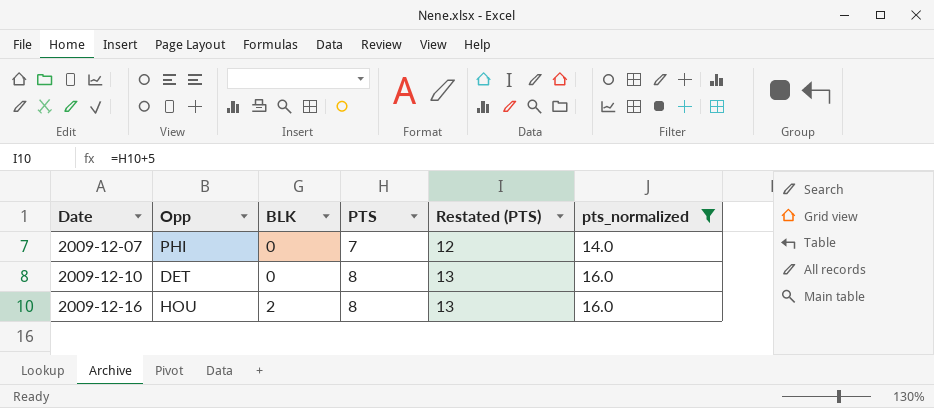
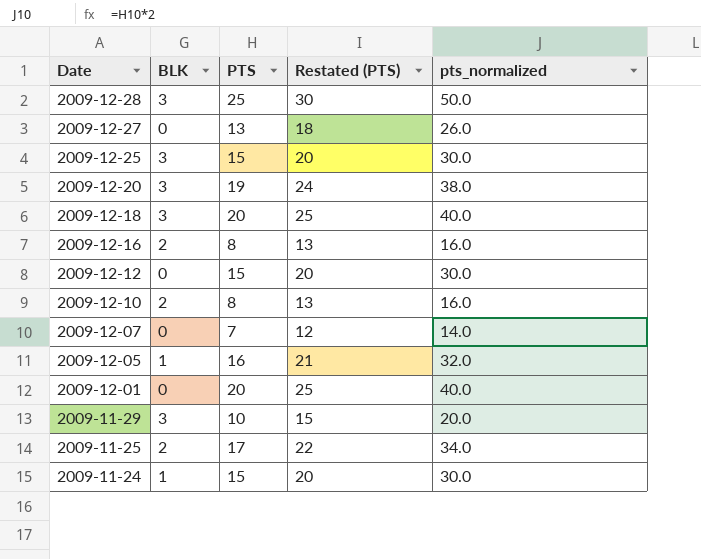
filter: pts_normalized <= 16.0 -> none
row order: Date ascending -> Date descending
column Opp | position: 2 -> none
2009-12-10 | BLK: 0 -> 2

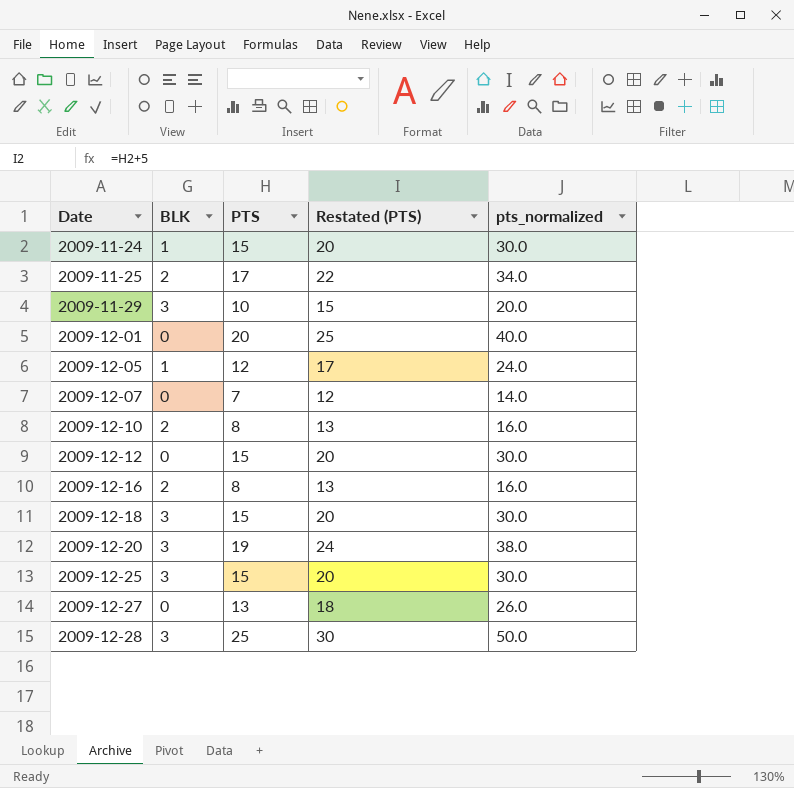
row order: Date descending -> Date ascending
2009-12-05 | PTS: 16 -> 12
2009-12-05 | Restated (PTS): 21 -> 17
2009-12-05 | pts_normalized: 32.0 -> 24.0
2009-12-18 | PTS: 20 -> 15
2009-12-18 | Restated (PTS): 25 -> 20
2009-12-18 | pts_normalized: 40.0 -> 30.0

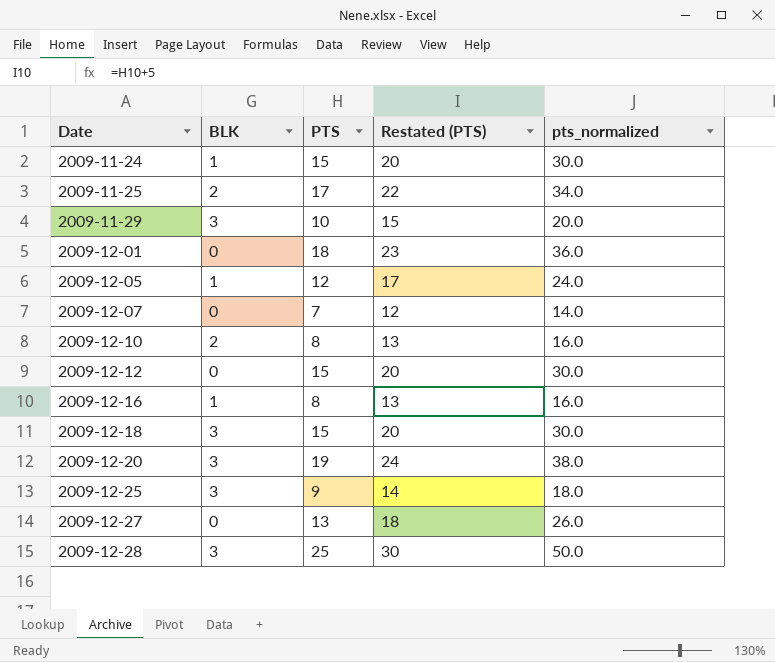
2009-12-01 | PTS: 20 -> 18
2009-12-01 | Restated (PTS): 25 -> 23
2009-12-01 | pts_normalized: 40.0 -> 36.0
2009-12-16 | BLK: 2 -> 1
2009-12-25 | PTS: 15 -> 9
2009-12-25 | Restated (PTS): 20 -> 14
2009-12-25 | pts_normalized: 30.0 -> 18.0

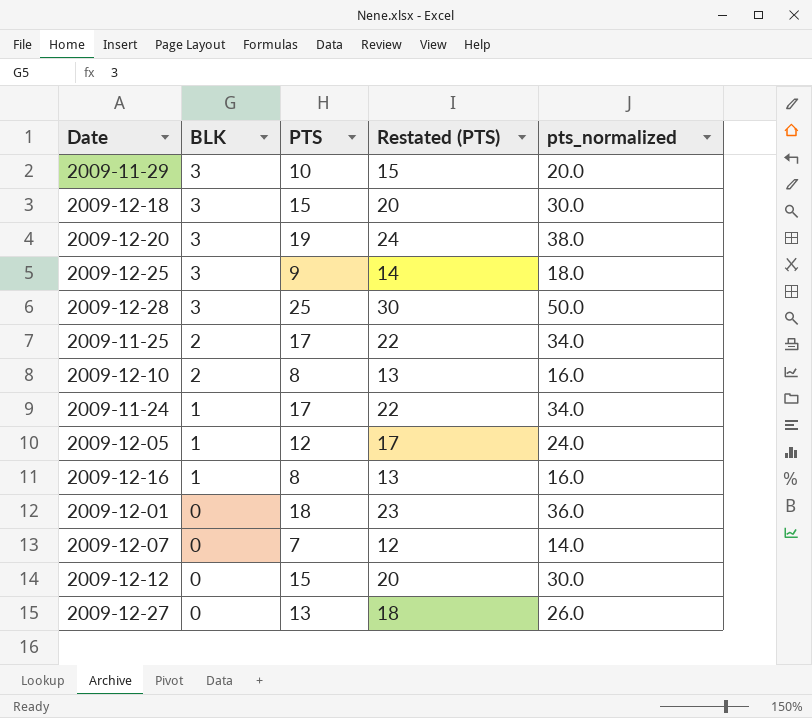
row order: Date ascending -> BLK descending
2009-11-24 | PTS: 15 -> 17
2009-11-24 | Restated (PTS): 20 -> 22
2009-11-24 | pts_normalized: 30.0 -> 34.0

